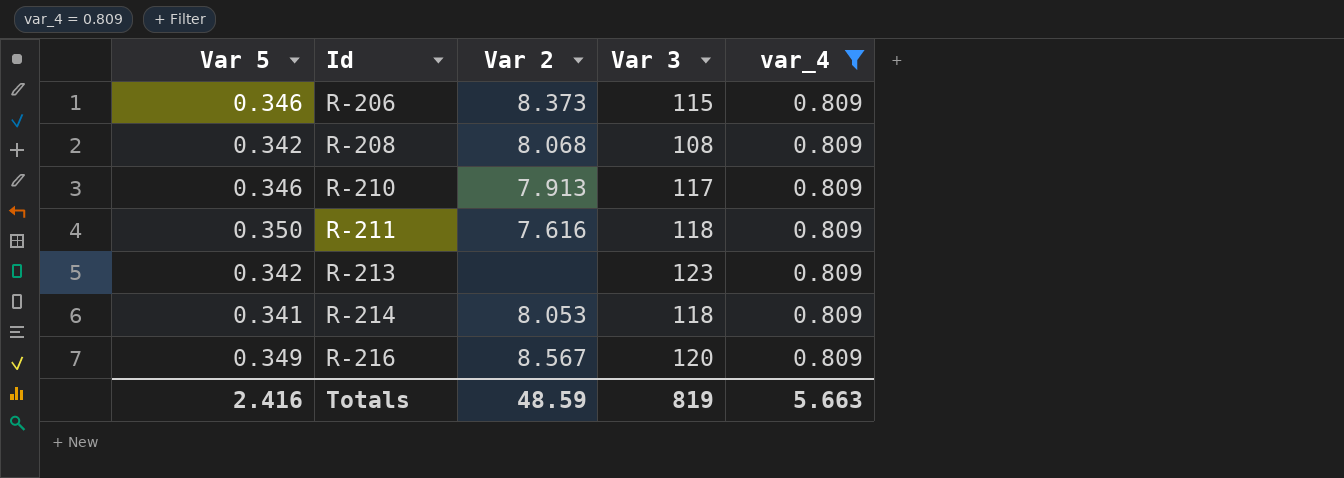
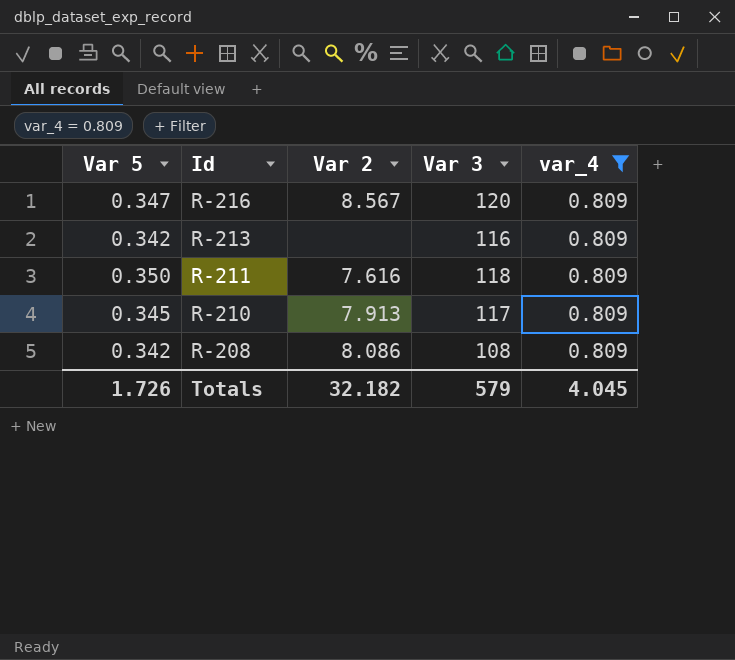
row order: Id ascending -> Id descending
row R-206: 0.346 | 8.373 | 115 | 0.809 -> none
row R-214: 0.341 | 8.053 | 118 | 0.809 -> none
R-216 | Var 5: 0.349 -> 0.347
R-213 | Var 3: 123 -> 116
R-210 | Var 5: 0.346 -> 0.345
R-208 | Var 2: 8.068 -> 8.086
Totals | Var 5: 2.416 -> 1.726
Totals | Var 2: 48.59 -> 32.182
Totals | Var 3: 819 -> 579
Totals | var_4: 5.663 -> 4.045

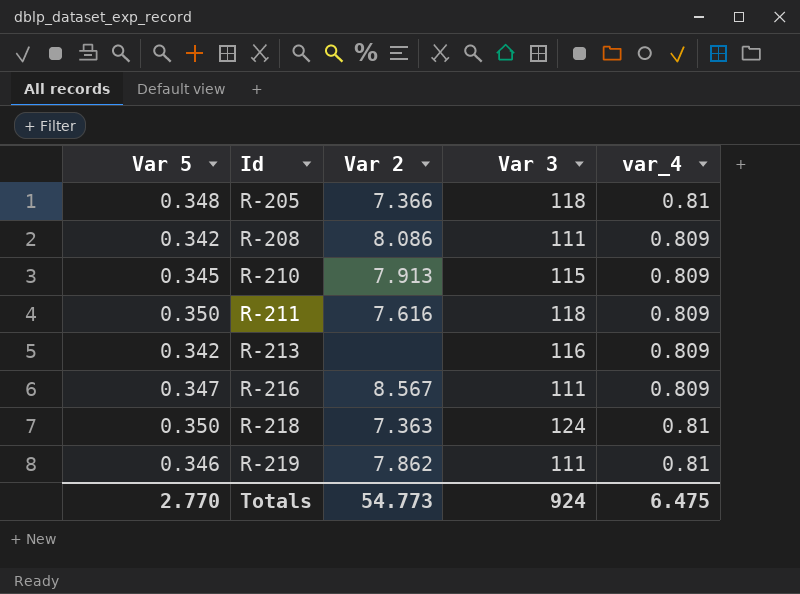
filter: var_4 = 0.809 -> none
row order: Id descending -> Id ascending
R-208 | Var 3: 108 -> 111
R-210 | Var 3: 117 -> 115
R-216 | Var 3: 120 -> 111
Totals | Var 5: 1.726 -> 2.770
Totals | Var 2: 32.182 -> 54.773
Totals | Var 3: 579 -> 924
Totals | var_4: 4.045 -> 6.475

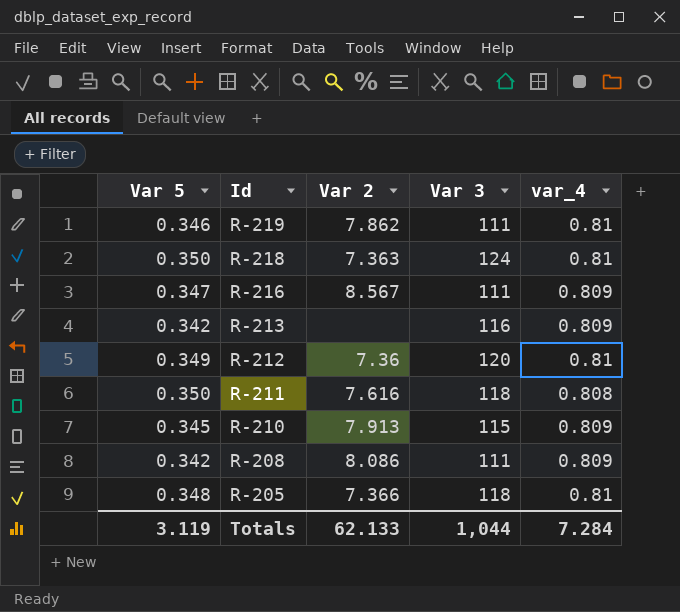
row order: Id ascending -> Id descending
row R-212: none -> 0.349 | 7.36 | 120 | 0.81
R-211 | var_4: 0.809 -> 0.808
Totals | Var 5: 2.770 -> 3.119
Totals | Var 2: 54.773 -> 62.133
Totals | Var 3: 924 -> 1,044
Totals | var_4: 6.475 -> 7.284

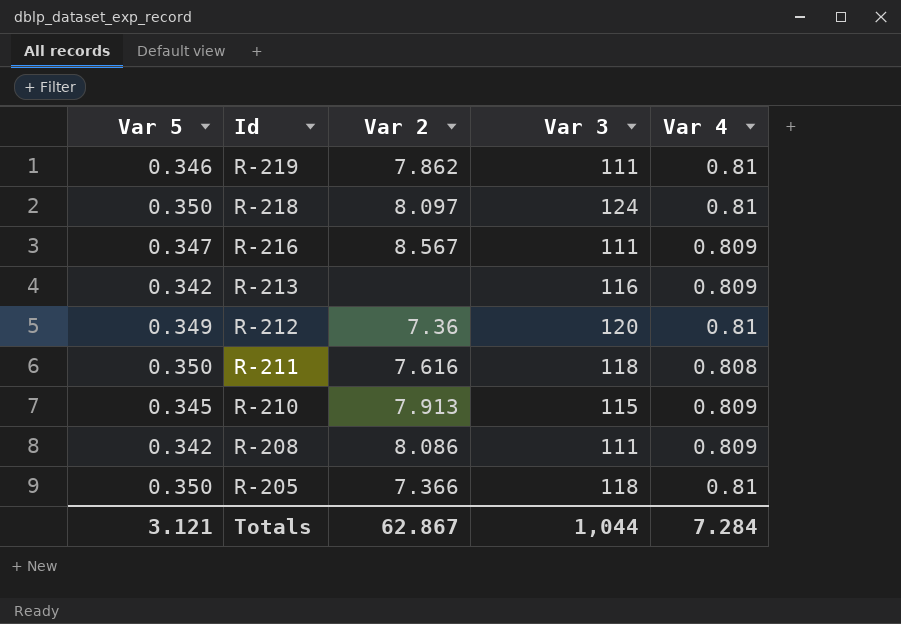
column name: var_4 -> Var 4
R-218 | Var 2: 7.363 -> 8.097
R-205 | Var 5: 0.348 -> 0.350
Totals | Var 5: 3.119 -> 3.121
Totals | Var 2: 62.133 -> 62.867

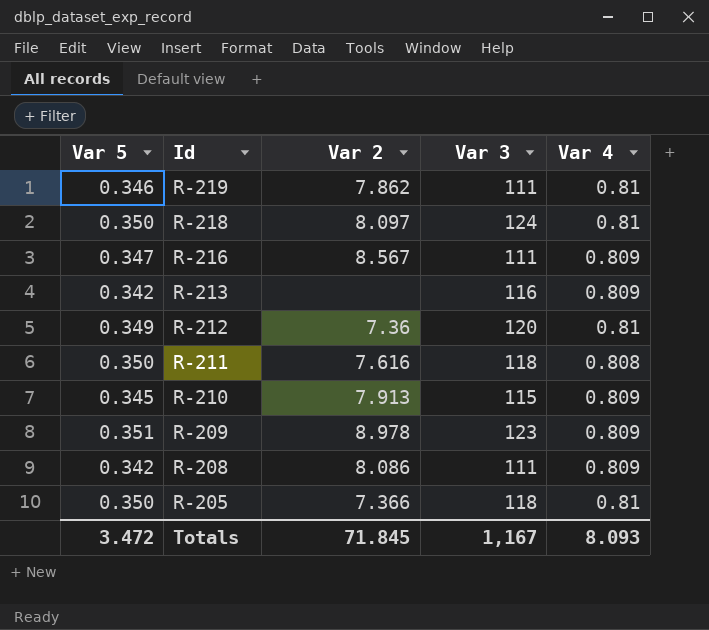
row R-209: none -> 0.351 | 8.978 | 123 | 0.809
Totals | Var 5: 3.121 -> 3.472
Totals | Var 2: 62.867 -> 71.845
Totals | Var 3: 1,044 -> 1,167
Totals | Var 4: 7.284 -> 8.093

